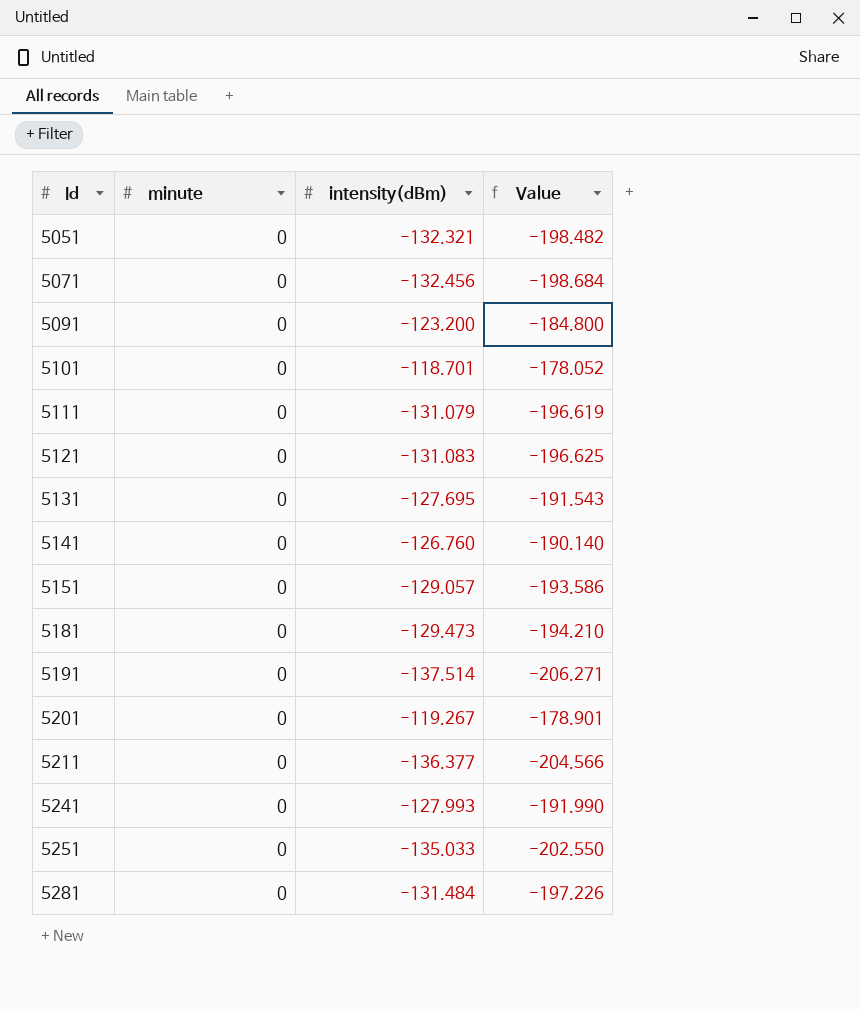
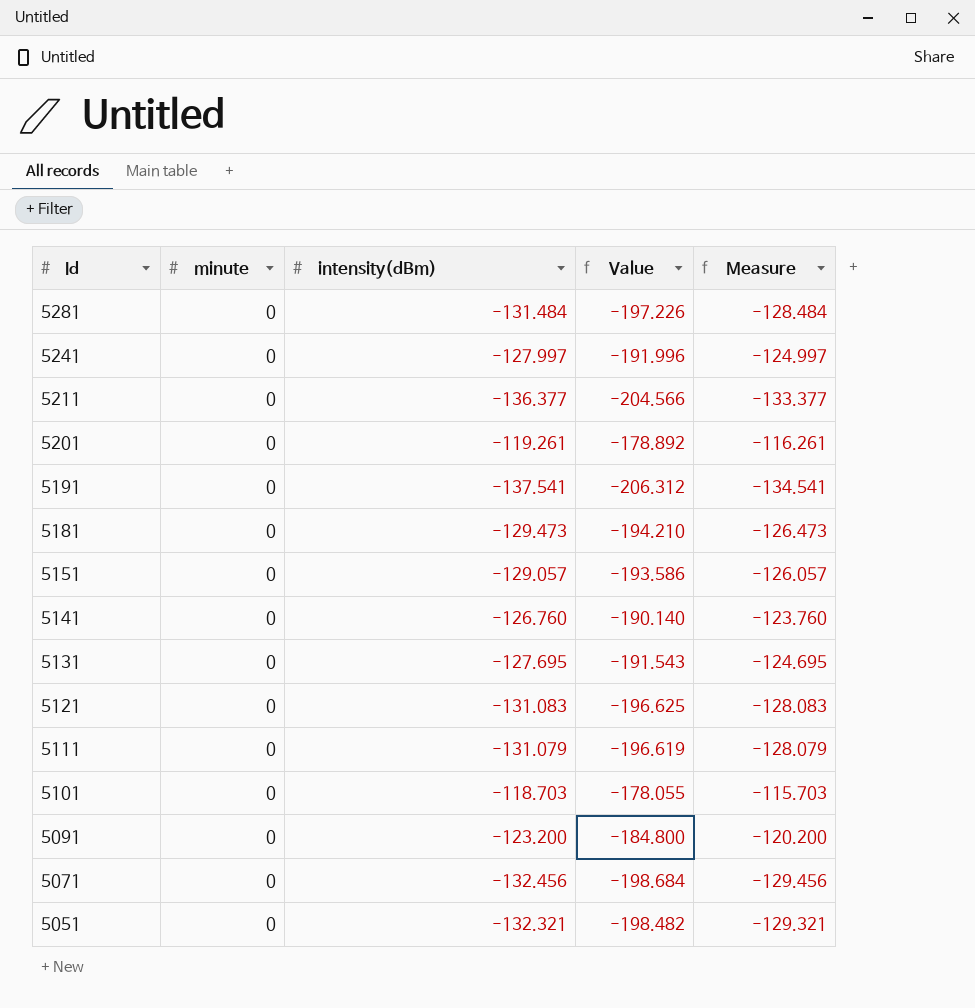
row order: Id ascending -> Id descending
column Measure | formula: none -> [intensity(dBm)] + 3
row 5251: 0 | -135.033 | -202.550 -> none
5241 | intensity(dBm): -127.993 -> -127.997
5241 | Value: -191.990 -> -191.996
5201 | intensity(dBm): -119.267 -> -119.261
5201 | Value: -178.901 -> -178.892
5191 | intensity(dBm): -137.514 -> -137.541
5191 | Value: -206.271 -> -206.312
5101 | intensity(dBm): -118.701 -> -118.703
5101 | Value: -178.052 -> -178.055

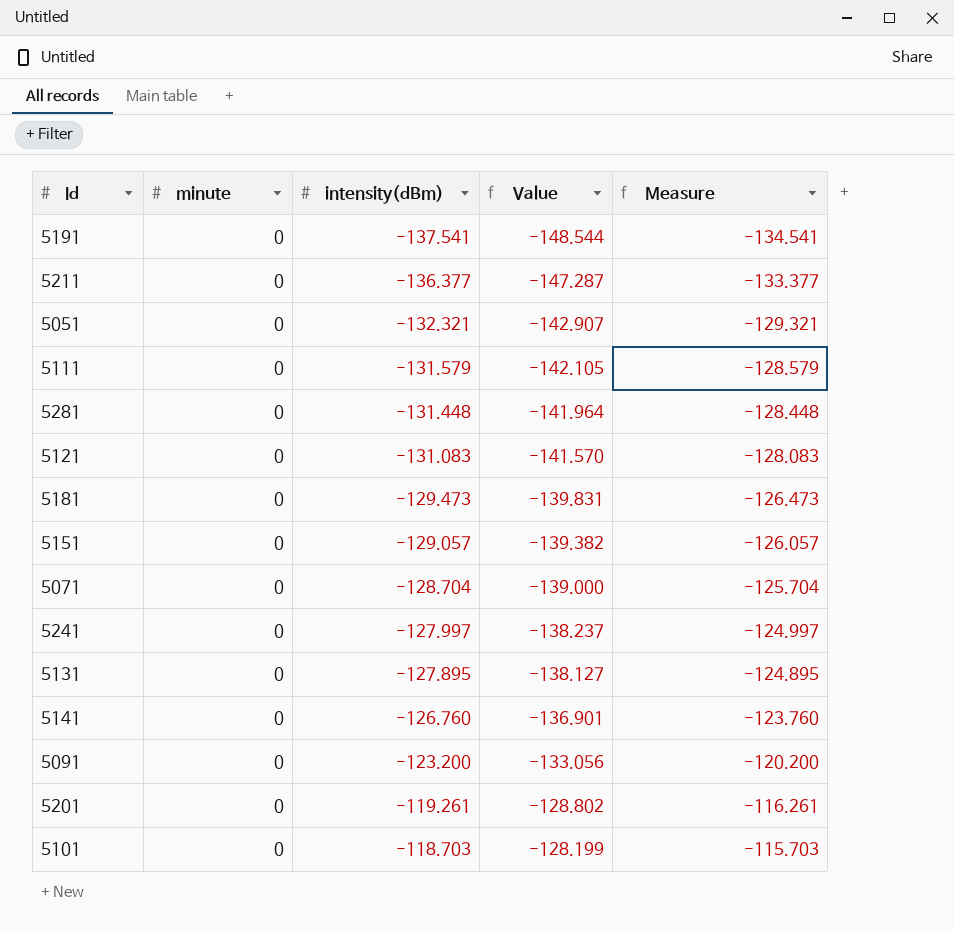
row order: Id descending -> intensity(dBm) ascending
column Value | formula: [intensity(dBm)] * 1.5 -> [intensity(dBm)] * 1.08
5111 | intensity(dBm): -131.079 -> -131.579
5111 | Measure: -128.079 -> -128.579
5281 | intensity(dBm): -131.484 -> -131.448
5281 | Measure: -128.484 -> -128.448
5071 | intensity(dBm): -132.456 -> -128.704
5071 | Measure: -129.456 -> -125.704
5131 | intensity(dBm): -127.695 -> -127.895
5131 | Measure: -124.695 -> -124.895

